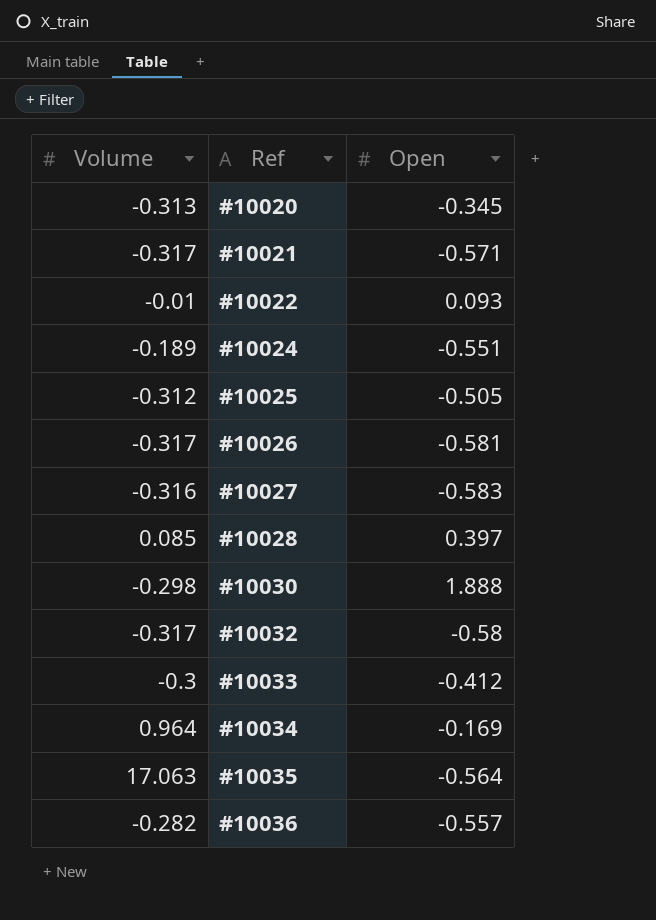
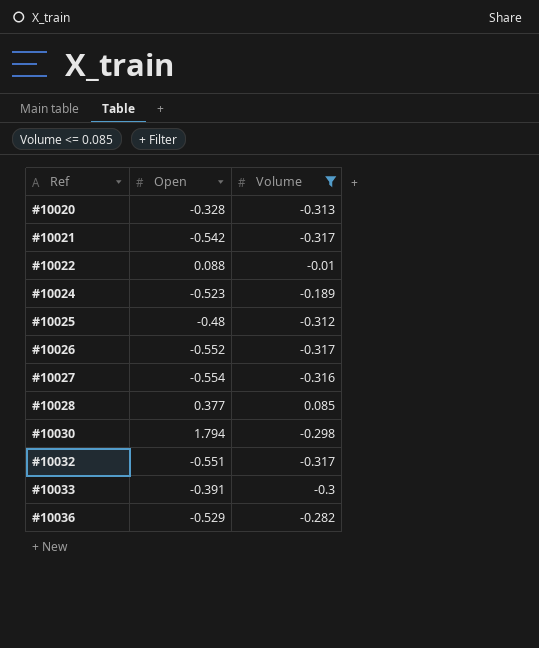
filter: none -> Volume <= 0.085
column Volume | position: 1 -> 3
#10020 | Open: -0.345 -> -0.328
#10021 | Open: -0.571 -> -0.542
#10022 | Open: 0.093 -> 0.088
#10024 | Open: -0.551 -> -0.523
#10025 | Open: -0.505 -> -0.48
#10026 | Open: -0.581 -> -0.552
#10027 | Open: -0.583 -> -0.554
#10028 | Open: 0.397 -> 0.377
#10030 | Open: 1.888 -> 1.794
#10032 | Open: -0.58 -> -0.551
#10033 | Open: -0.412 -> -0.391
#10036 | Open: -0.557 -> -0.529

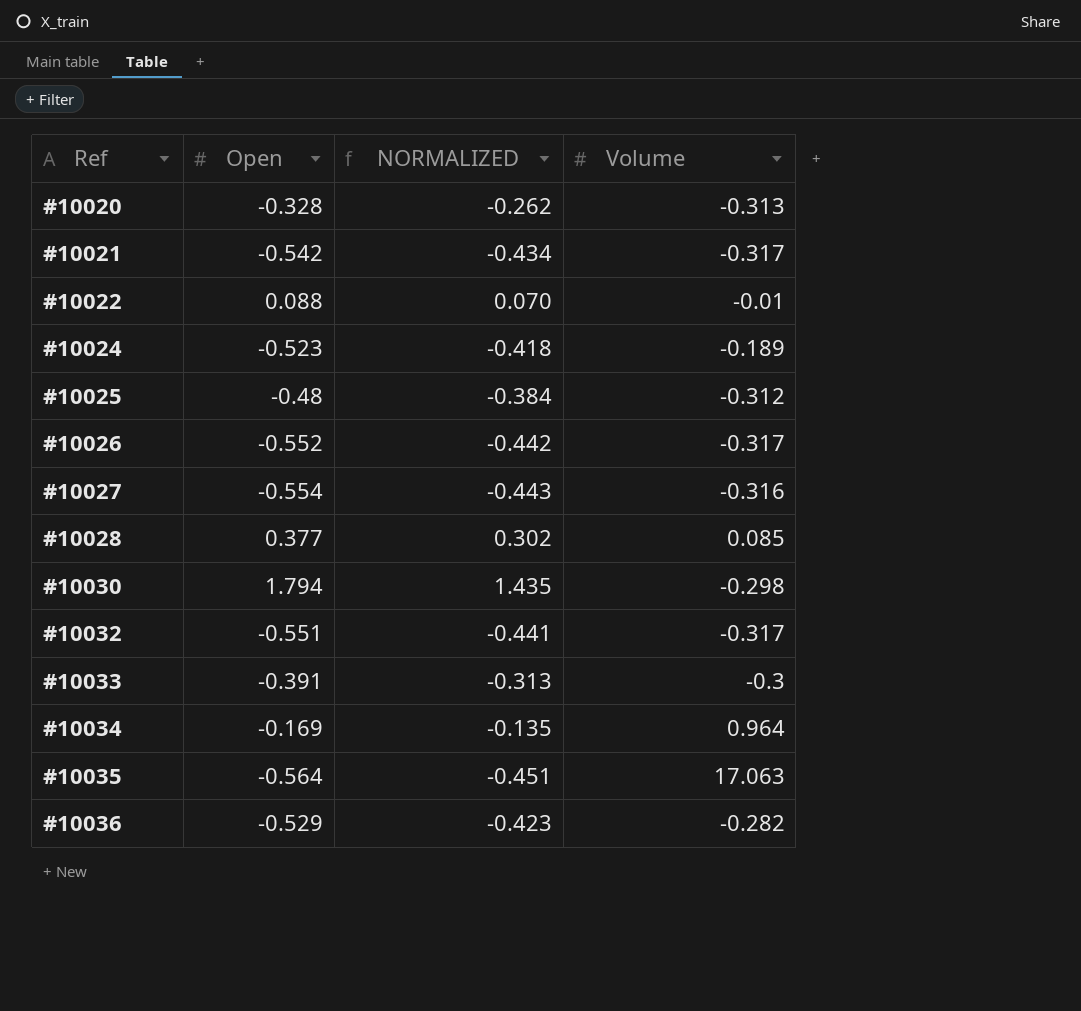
filter: Volume <= 0.085 -> none
column NORMALIZED | formula: none -> [Open] * 0.8

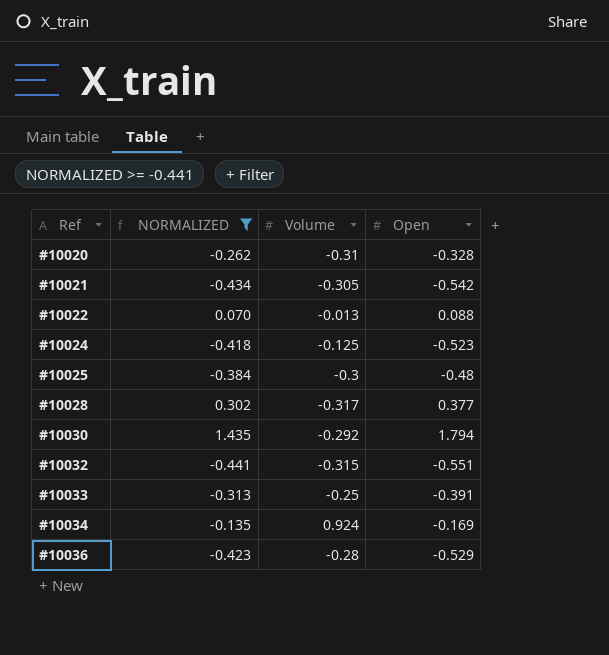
filter: none -> NORMALIZED >= -0.441
column Open | position: 2 -> 4
#10020 | Volume: -0.313 -> -0.31
#10021 | Volume: -0.317 -> -0.305
#10022 | Volume: -0.01 -> -0.013
#10024 | Volume: -0.189 -> -0.125
#10025 | Volume: -0.312 -> -0.3
#10028 | Volume: 0.085 -> -0.317
#10030 | Volume: -0.298 -> -0.292
#10032 | Volume: -0.317 -> -0.315
#10033 | Volume: -0.3 -> -0.25
#10034 | Volume: 0.964 -> 0.924
#10036 | Volume: -0.282 -> -0.28

